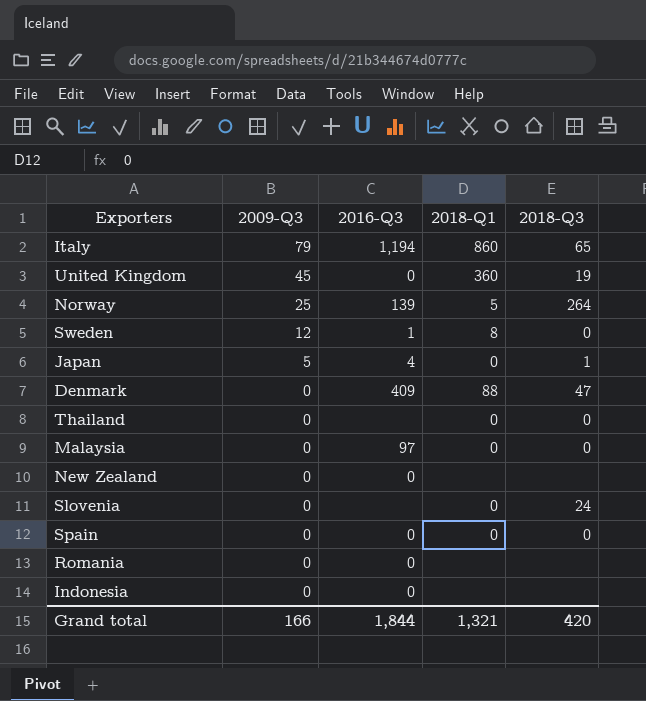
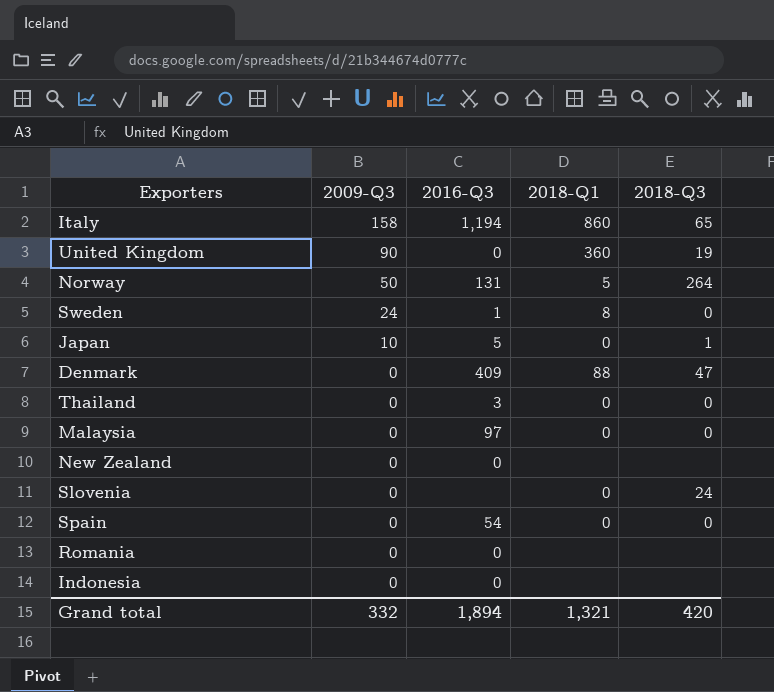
Italy | 2009-Q3: 79 -> 158
United Kingdom | 2009-Q3: 45 -> 90
Norway | 2009-Q3: 25 -> 50
Norway | 2016-Q3: 139 -> 131
Sweden | 2009-Q3: 12 -> 24
Japan | 2009-Q3: 5 -> 10
Japan | 2016-Q3: 4 -> 5
Thailand | 2016-Q3: none -> 3
Spain | 2016-Q3: 0 -> 54
Grand total | 2009-Q3: 166 -> 332
Grand total | 2016-Q3: 1,844 -> 1,894

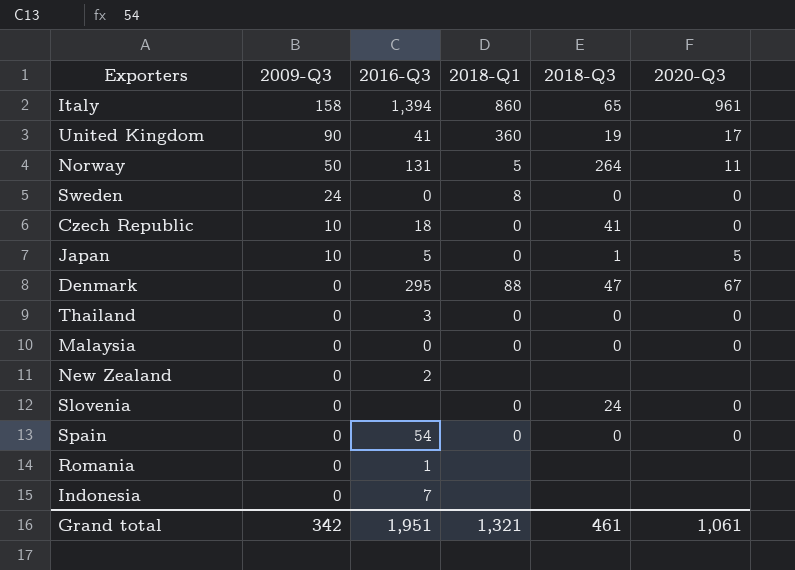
column 2020-Q3 | position: none -> 6
Italy | 2016-Q3: 1,194 -> 1,394
United Kingdom | 2016-Q3: 0 -> 41
Sweden | 2016-Q3: 1 -> 0
row Czech Republic: none -> 10 | 18 | 0 | 41 | 0
Denmark | 2016-Q3: 409 -> 295
Malaysia | 2016-Q3: 97 -> 0
New Zealand | 2016-Q3: 0 -> 2
Romania | 2016-Q3: 0 -> 1
Indonesia | 2016-Q3: 0 -> 7
Grand total | 2009-Q3: 332 -> 342
Grand total | 2016-Q3: 1,894 -> 1,951
Grand total | 2018-Q3: 420 -> 461

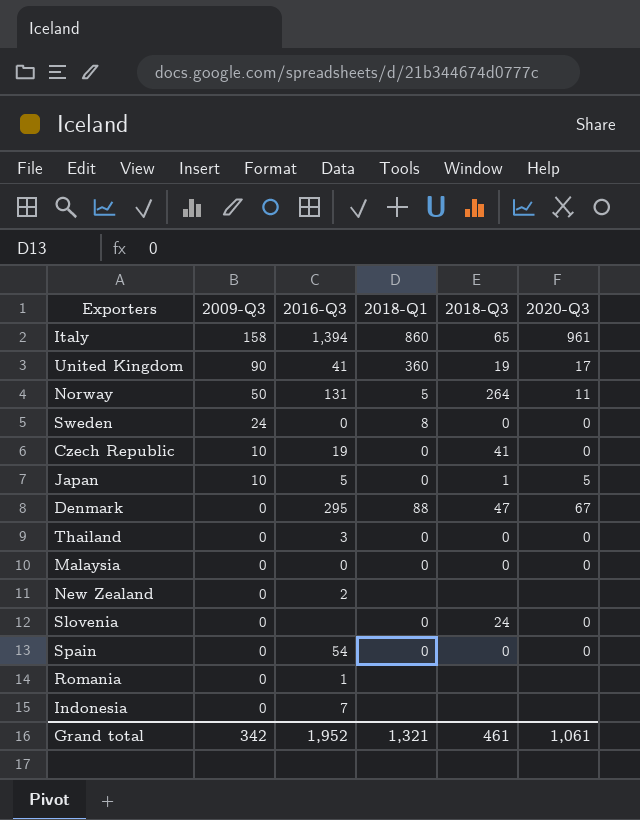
Czech Republic | 2016-Q3: 18 -> 19
Grand total | 2016-Q3: 1,951 -> 1,952

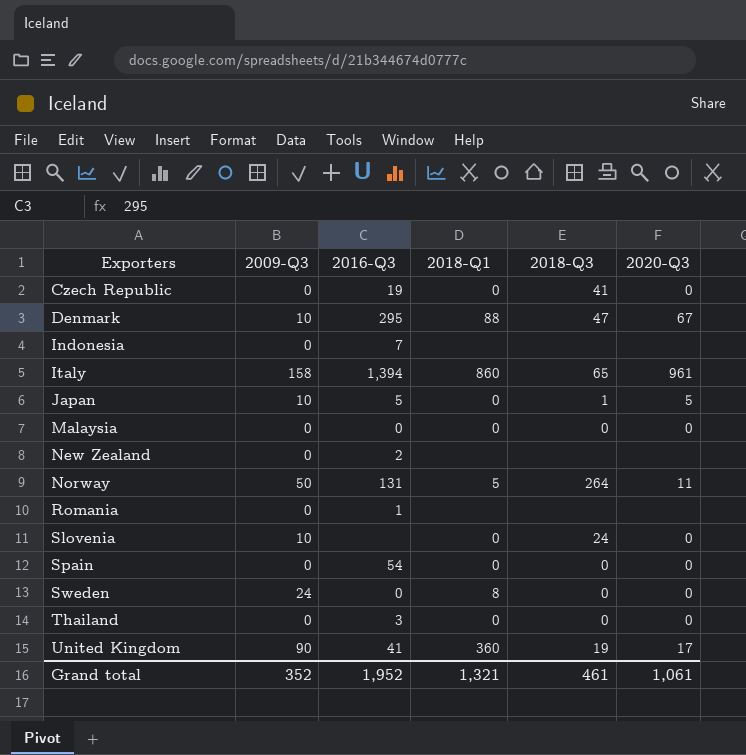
row order: 2009-Q3 descending -> Exporters ascending
Czech Republic | 2009-Q3: 10 -> 0
Denmark | 2009-Q3: 0 -> 10
Slovenia | 2009-Q3: 0 -> 10
Grand total | 2009-Q3: 342 -> 352

